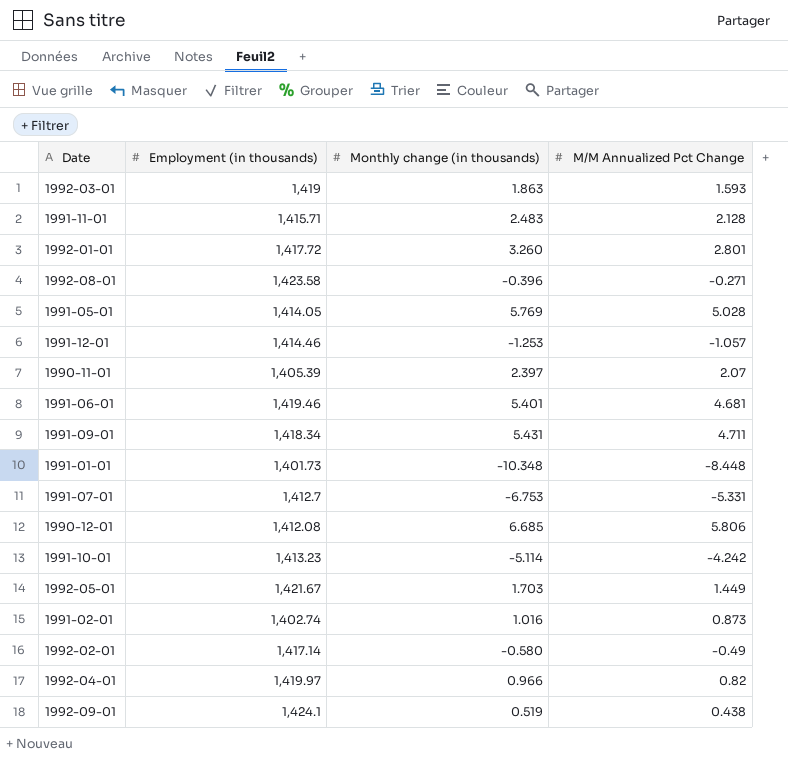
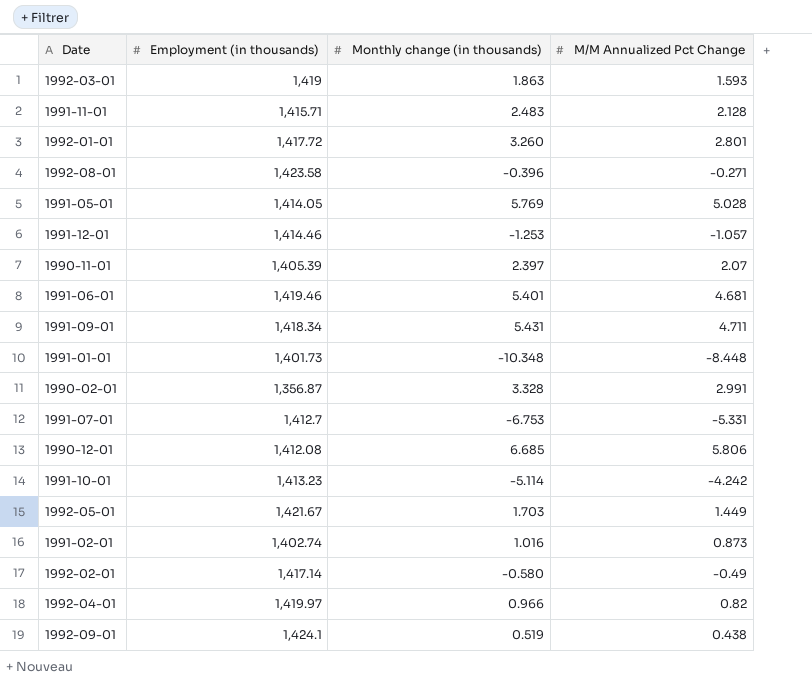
row 1990-02-01: none -> 1,356.87 | 3.328 | 2.991

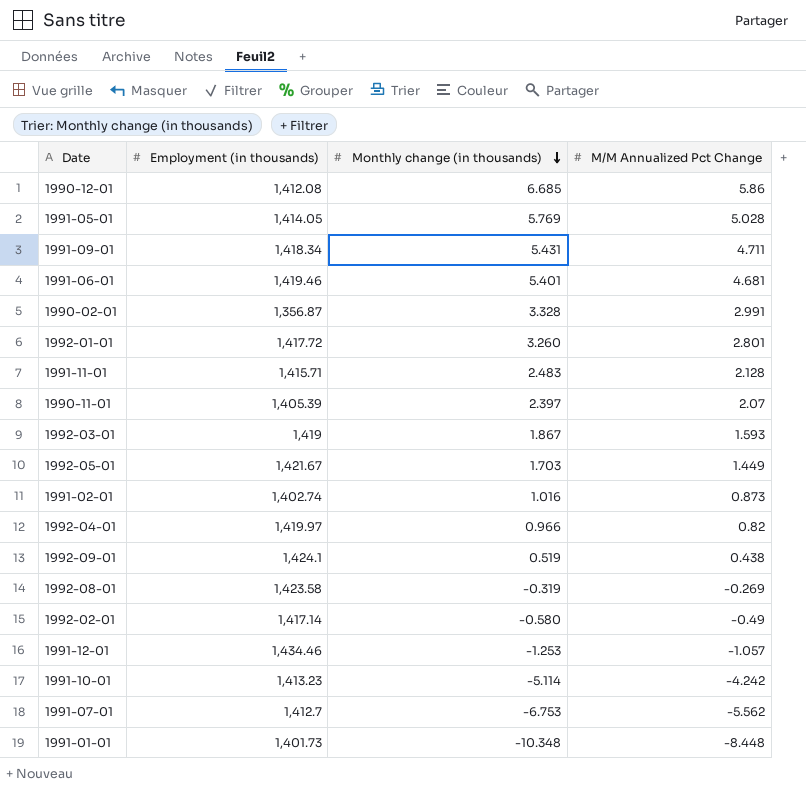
row order: none -> Monthly change (in thousands) descending
1990-12-01 | M/M Annualized Pct Change: 5.806 -> 5.86
1992-03-01 | Monthly change (in thousands): 1.863 -> 1.867
1992-08-01 | Monthly change (in thousands): -0.396 -> -0.319
1992-08-01 | M/M Annualized Pct Change: -0.271 -> -0.269
1991-12-01 | Employment (in thousands): 1,414.46 -> 1,434.46
1991-07-01 | M/M Annualized Pct Change: -5.331 -> -5.562

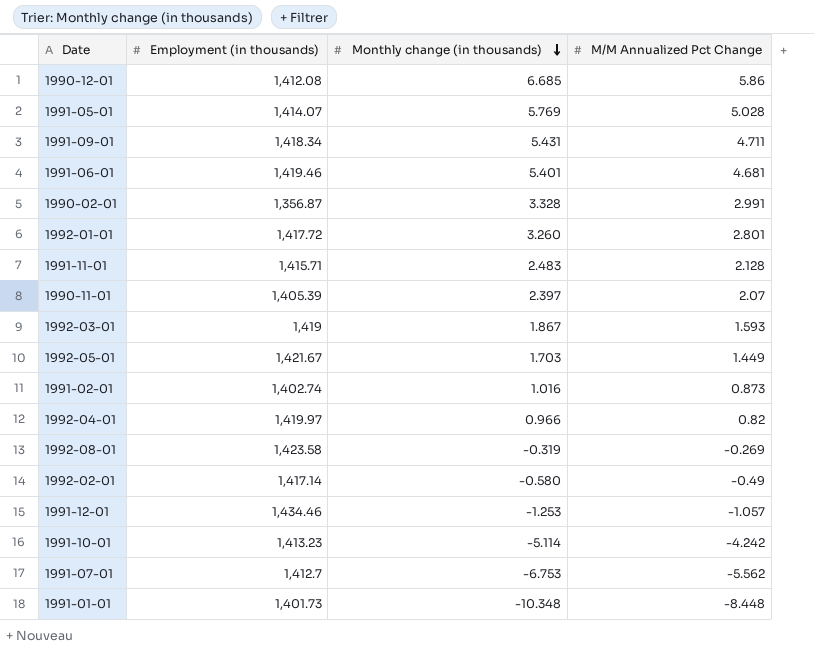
row 1992-09-01: 1,424.1 | 0.519 | 0.438 -> none
1991-05-01 | Employment (in thousands): 1,414.05 -> 1,414.07

